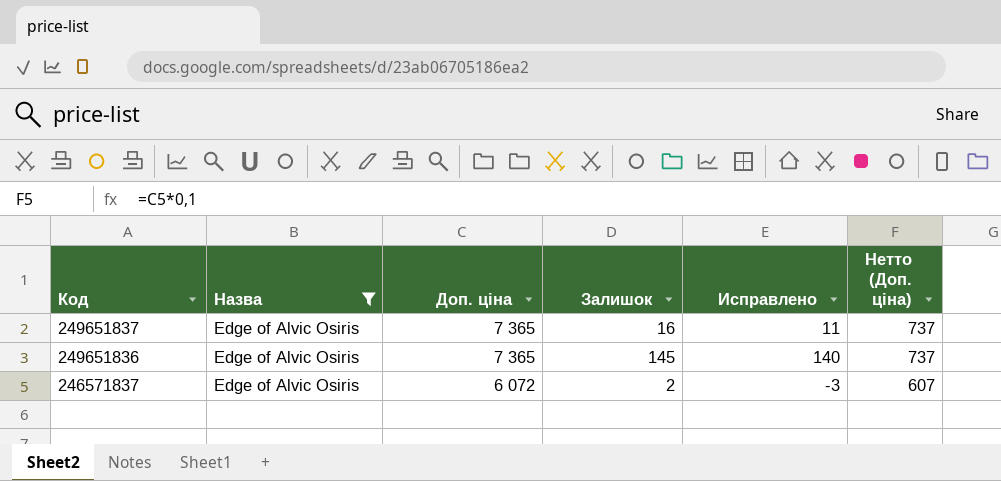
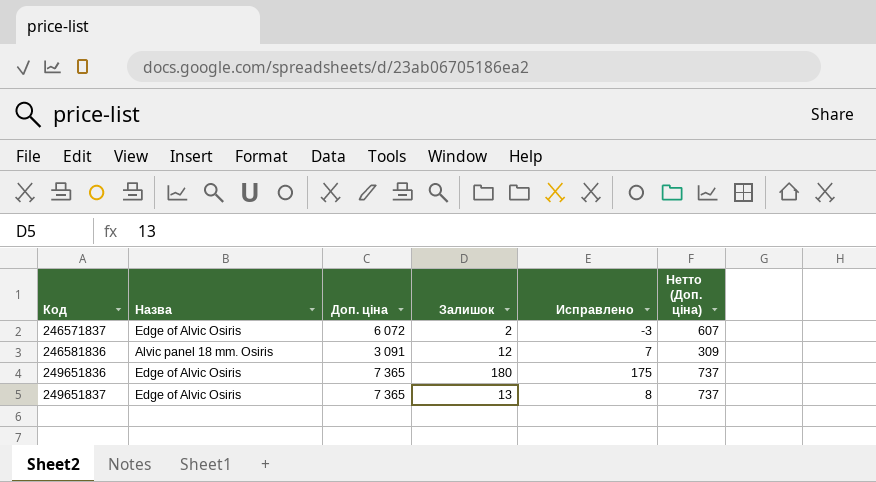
filter: Назва = Edge of Alvic Osiris -> none
row order: Код descending -> Код ascending
249651836 | Залишок: 145 -> 180
249651836 | Исправлено: 140 -> 175
249651837 | Залишок: 16 -> 13
249651837 | Исправлено: 11 -> 8

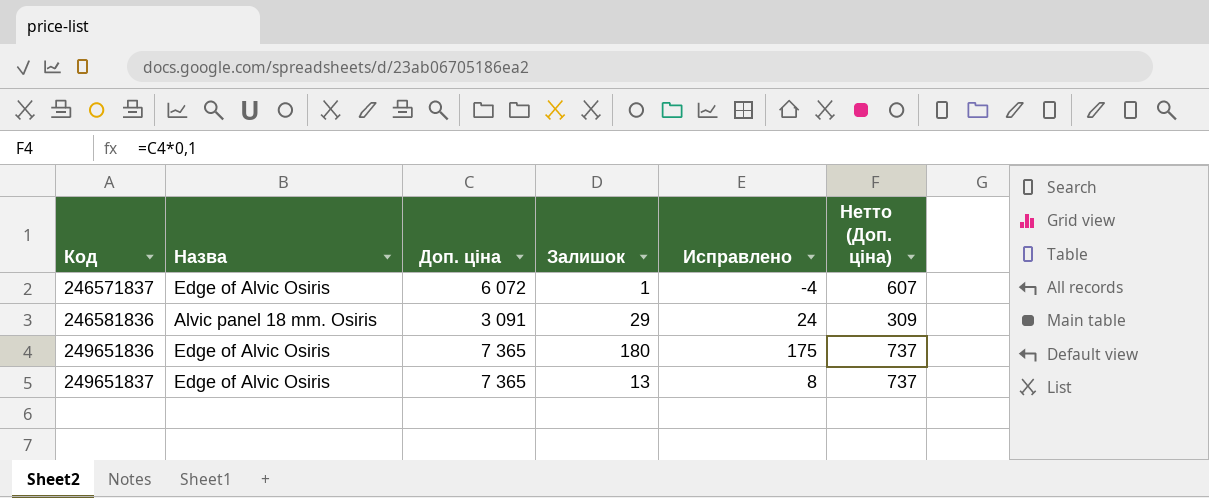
246571837 | Залишок: 2 -> 1
246571837 | Исправлено: -3 -> -4
246581836 | Залишок: 12 -> 29
246581836 | Исправлено: 7 -> 24

